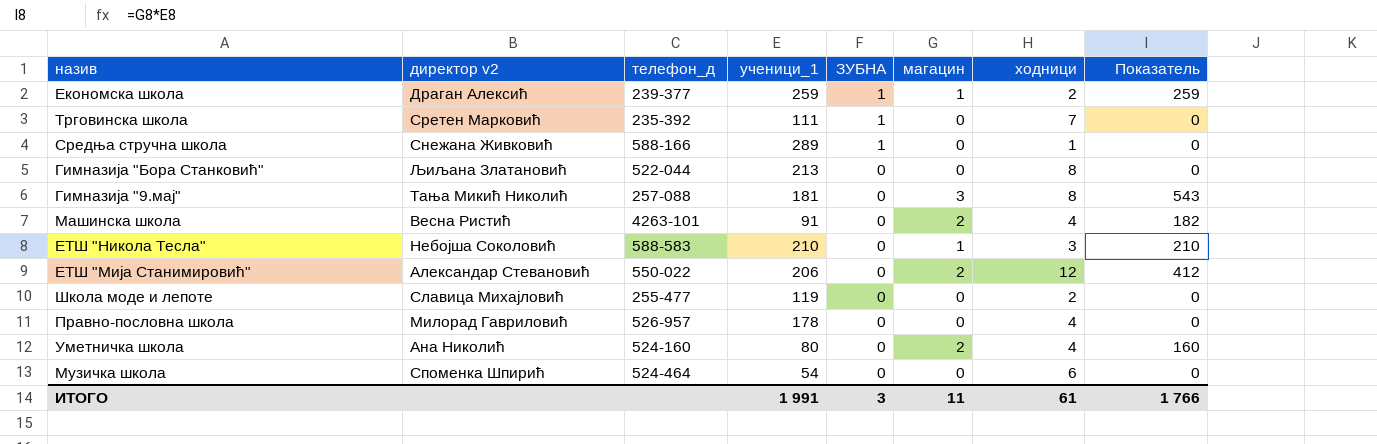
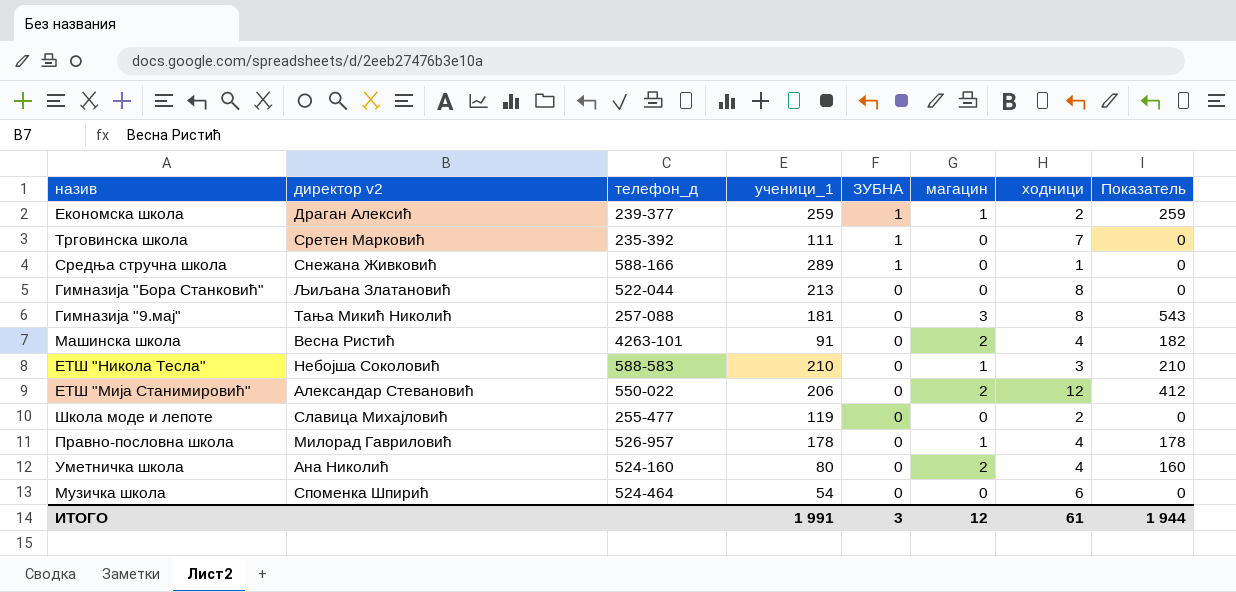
Правно-пословна школа | магацин: 0 -> 1
Правно-пословна школа | Показатель: 0 -> 178
ИТОГО | магацин: 11 -> 12
ИТОГО | Показатель: 1 766 -> 1 944

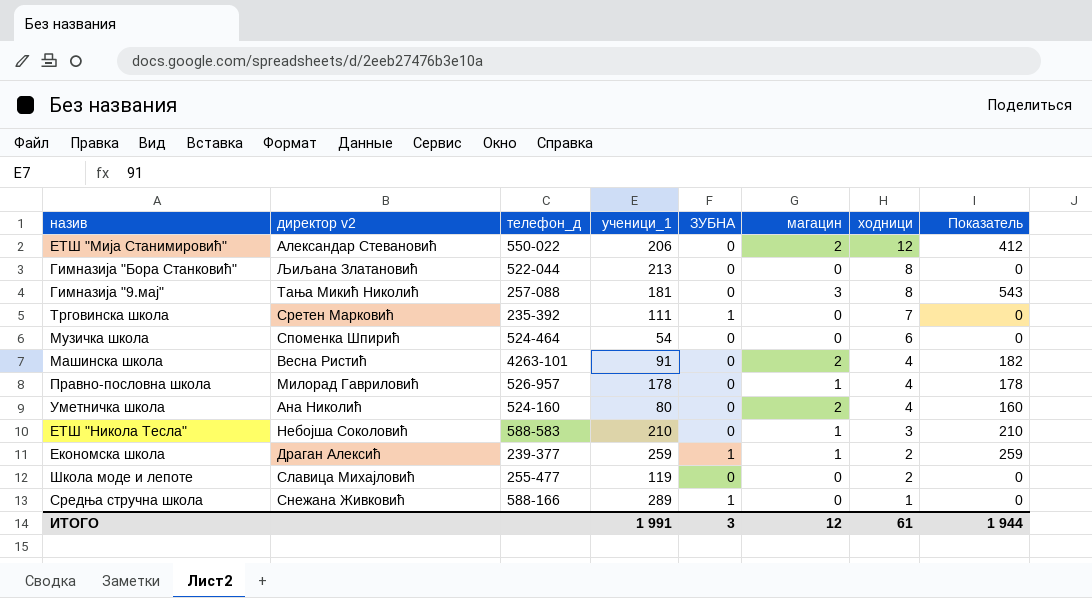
row order: ЗУБНА descending -> ходници descending

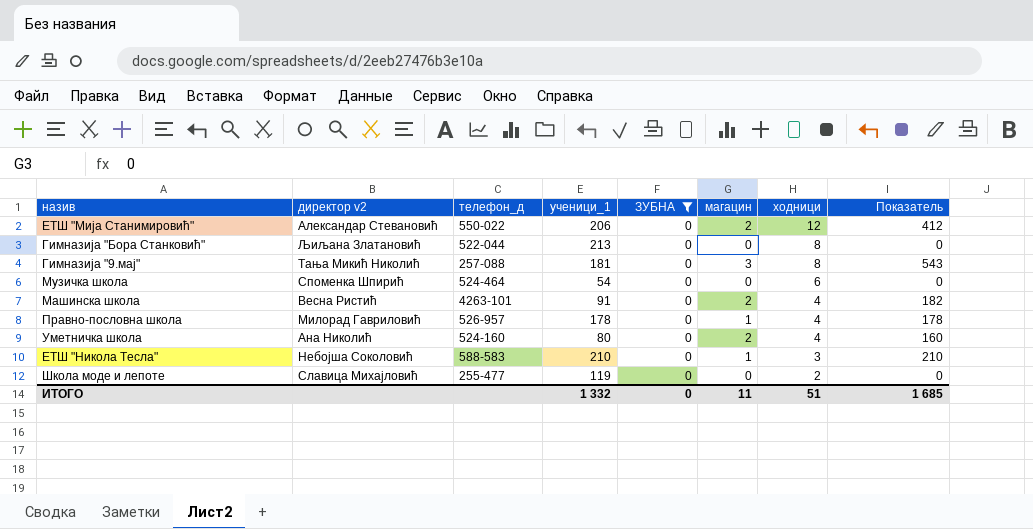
filter: none -> ЗУБНА = 0
ИТОГО | ученици_1: 1 991 -> 1 332
ИТОГО | ЗУБНА: 3 -> 0
ИТОГО | магацин: 12 -> 11
ИТОГО | ходници: 61 -> 51
ИТОГО | Показатель: 1 944 -> 1 685

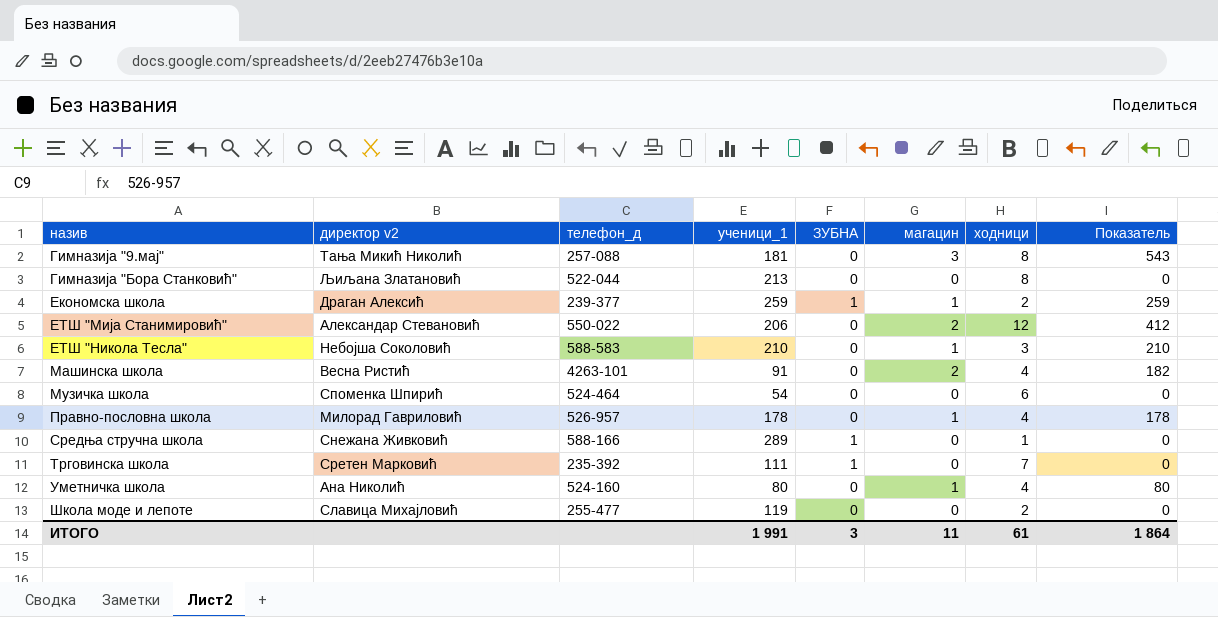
filter: ЗУБНА = 0 -> none
row order: ходници descending -> назив ascending
Уметничка школа | магацин: 2 -> 1
Уметничка школа | Показатель: 160 -> 80
ИТОГО | ученици_1: 1 332 -> 1 991
ИТОГО | ЗУБНА: 0 -> 3
ИТОГО | ходници: 51 -> 61
ИТОГО | Показатель: 1 685 -> 1 864

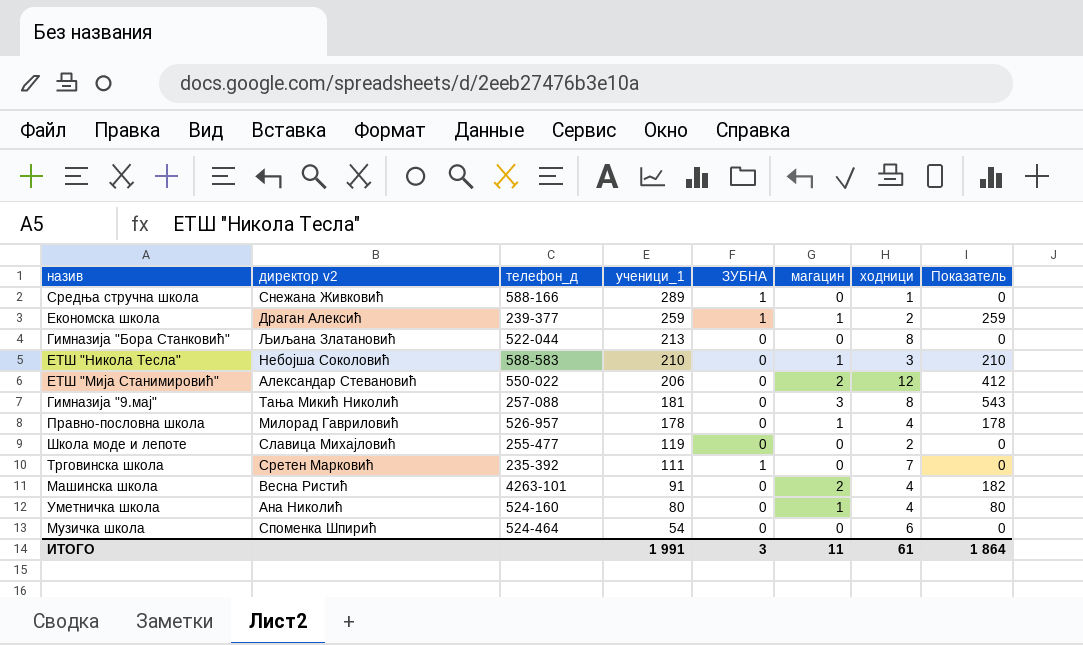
row order: назив ascending -> ученици_1 descending

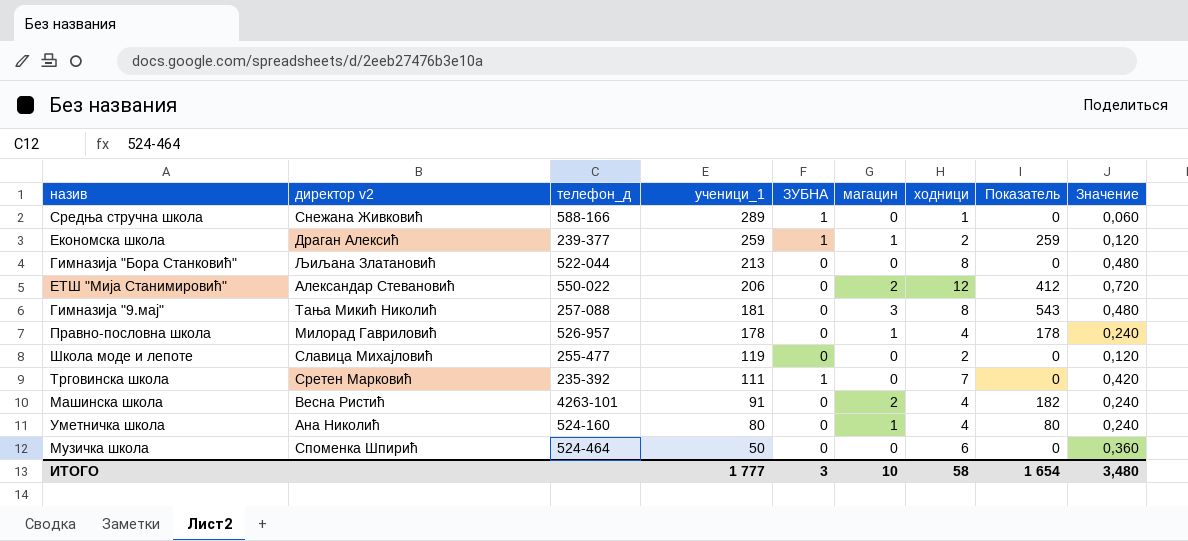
column Значение | formula: none -> [ходници] * 0,06
row ЕТШ "Никола Тесла": Небојша Соколовић | 588-583 | 210 | 0 | 1 | 3 | 210 -> none
Музичка школа | ученици_1: 54 -> 50
ИТОГО | ученици_1: 1 991 -> 1 777
ИТОГО | магацин: 11 -> 10
ИТОГО | ходници: 61 -> 58
ИТОГО | Показатель: 1 864 -> 1 654

